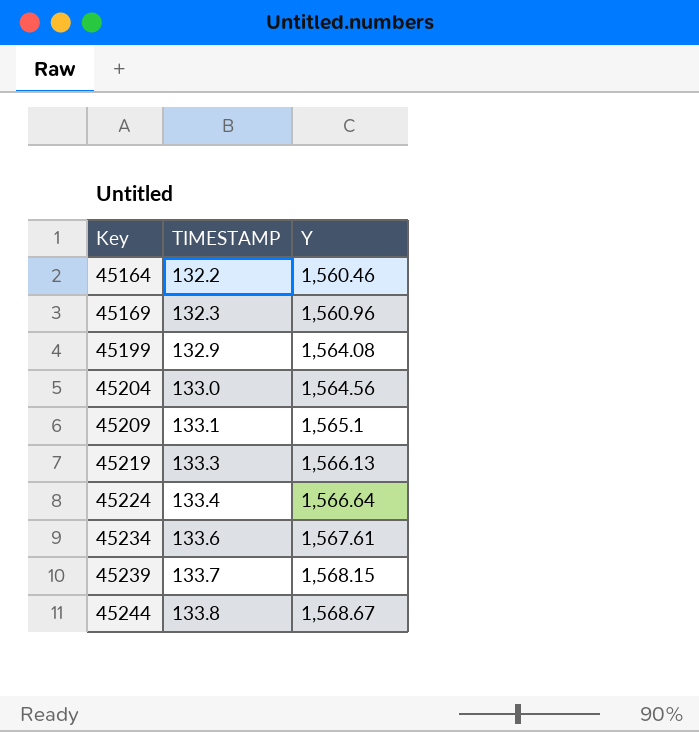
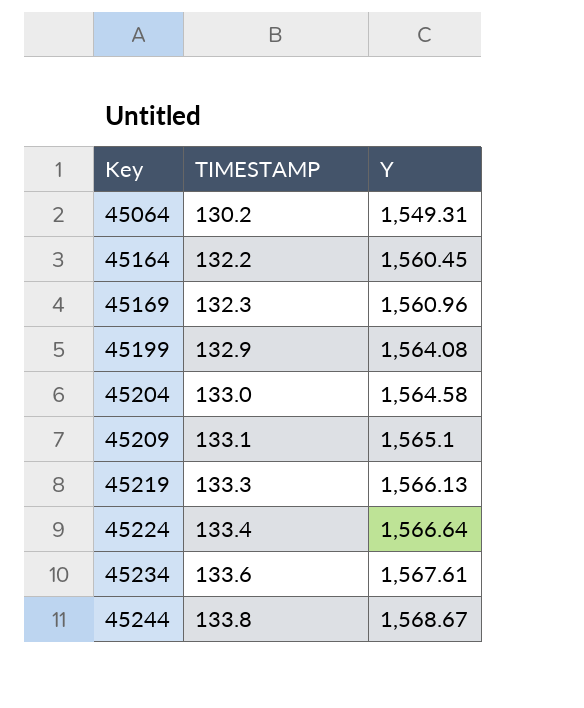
row 45239: 133.7 | 1,568.15 -> none
row 45064: none -> 130.2 | 1,549.31
45164 | Y: 1,560.46 -> 1,560.45
45204 | Y: 1,564.56 -> 1,564.58

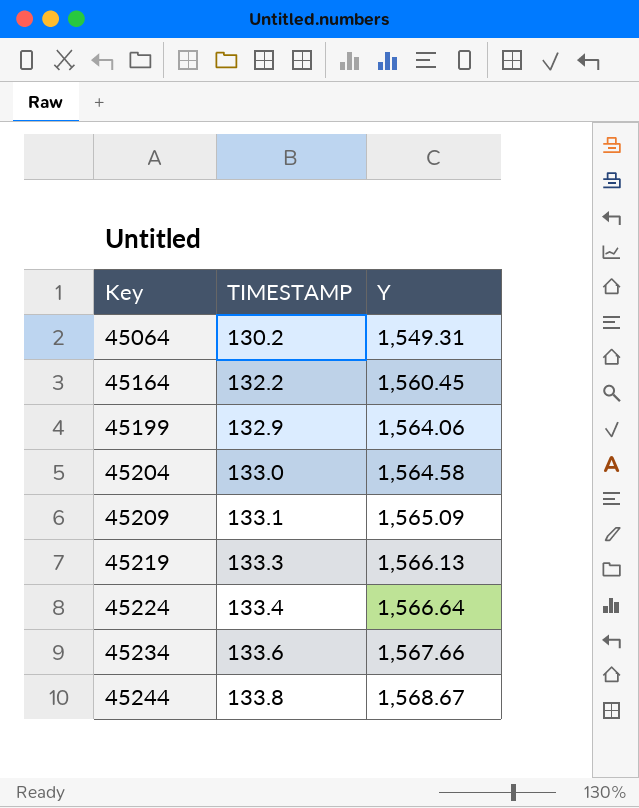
row 45169: 132.3 | 1,560.96 -> none
45199 | Y: 1,564.08 -> 1,564.06
45209 | Y: 1,565.1 -> 1,565.09
45234 | Y: 1,567.61 -> 1,567.66

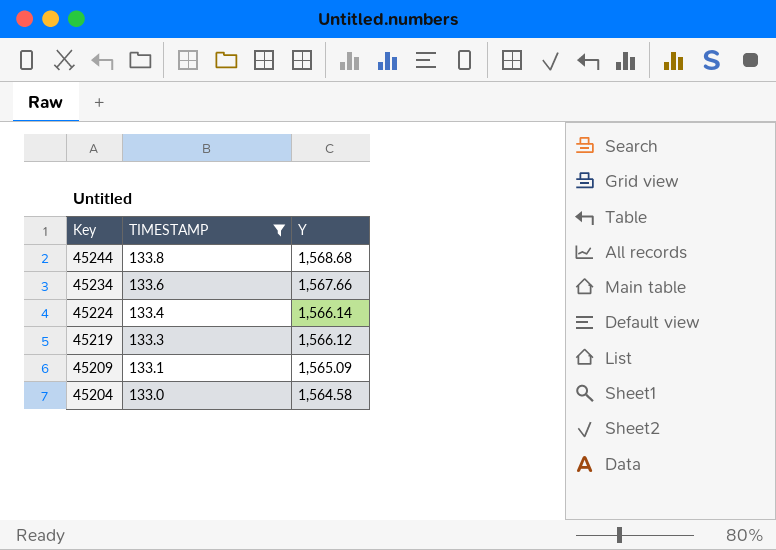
filter: none -> TIMESTAMP >= 133.0
row order: Key ascending -> Key descending
45244 | Y: 1,568.67 -> 1,568.68
45224 | Y: 1,566.64 -> 1,566.14
45219 | Y: 1,566.13 -> 1,566.12

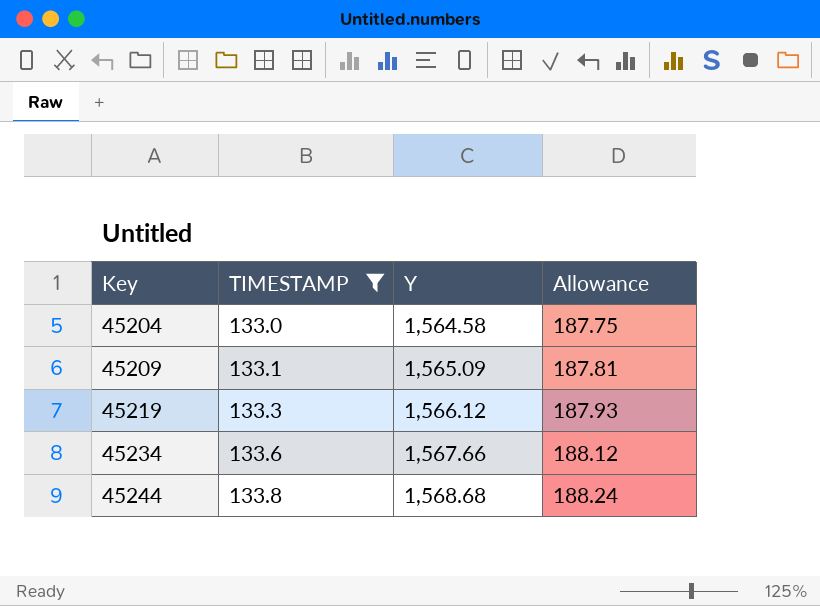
row order: Key descending -> Key ascending
column Allowance | formula: none -> [Y] * 0.12
row 45224: 133.4 | 1,566.14 -> none

